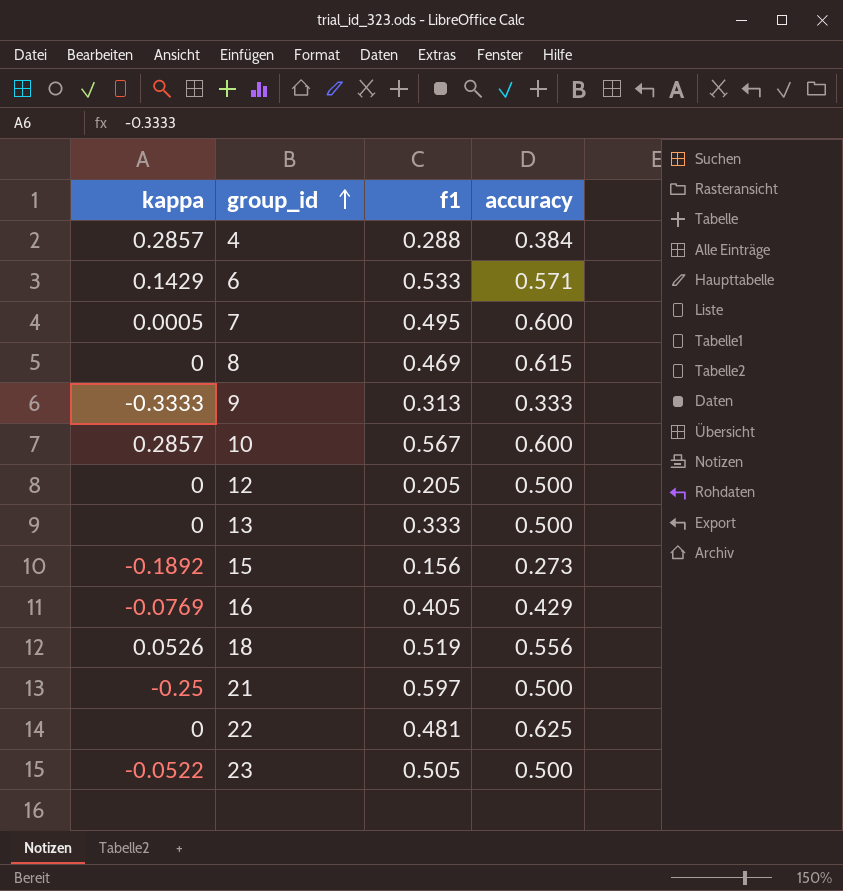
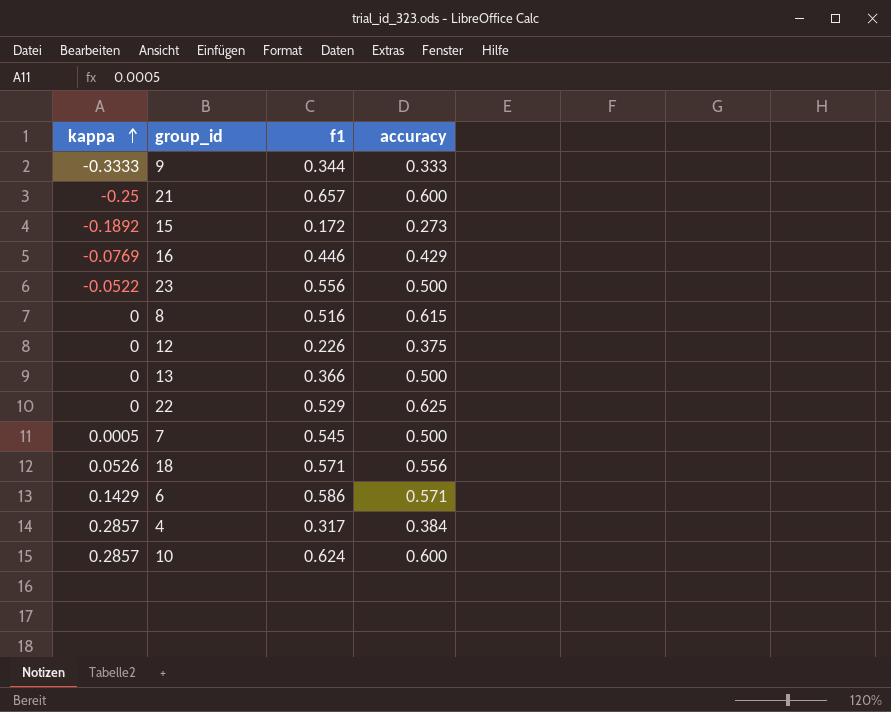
row order: group_id ascending -> kappa ascending
9 | f1: 0.313 -> 0.344
21 | f1: 0.597 -> 0.657
21 | accuracy: 0.500 -> 0.600
15 | f1: 0.156 -> 0.172
16 | f1: 0.405 -> 0.446
23 | f1: 0.505 -> 0.556
8 | f1: 0.469 -> 0.516
12 | f1: 0.205 -> 0.226
12 | accuracy: 0.500 -> 0.375
13 | f1: 0.333 -> 0.366
22 | f1: 0.481 -> 0.529
7 | f1: 0.495 -> 0.545
7 | accuracy: 0.600 -> 0.500
18 | f1: 0.519 -> 0.571
6 | f1: 0.533 -> 0.586
4 | f1: 0.288 -> 0.317
10 | f1: 0.567 -> 0.624

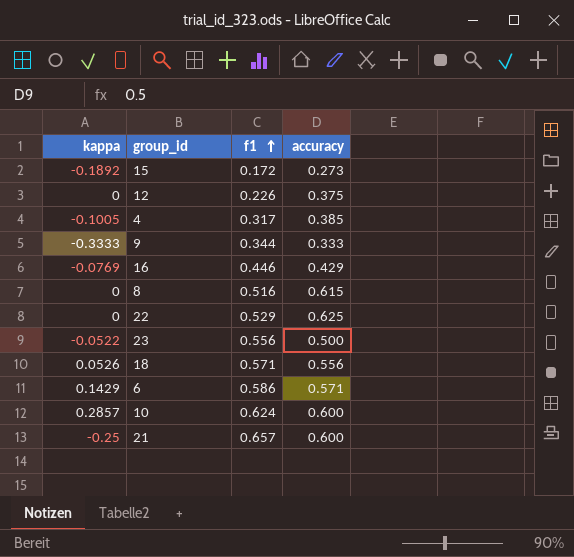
row order: kappa ascending -> f1 ascending
row 13: 0 | 0.366 | 0.500 -> none
row 7: 0.0005 | 0.545 | 0.500 -> none
4 | kappa: 0.2857 -> -0.1005
4 | accuracy: 0.384 -> 0.385

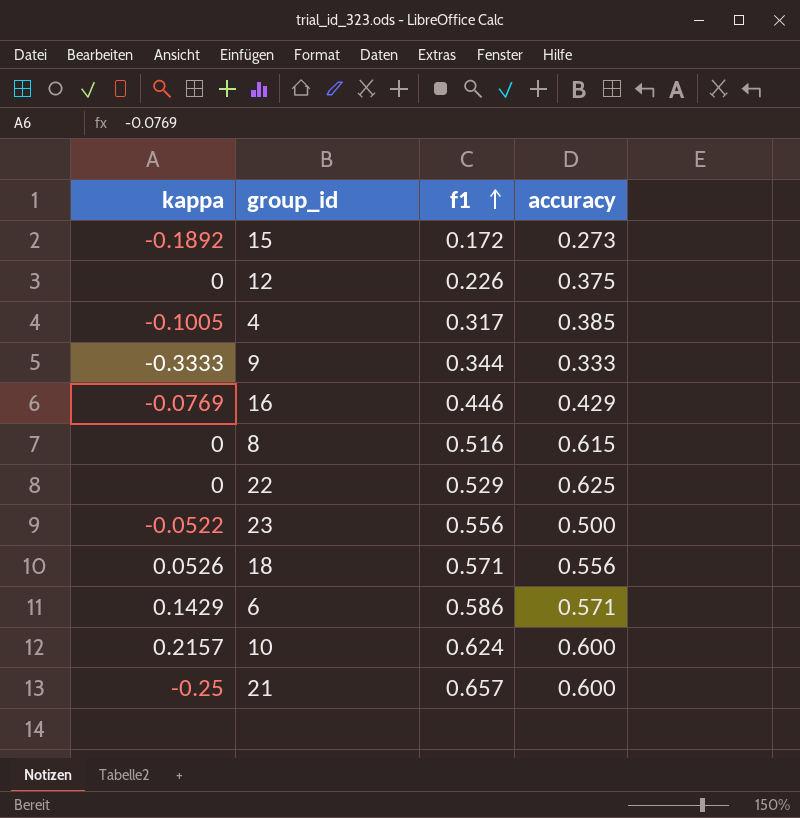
10 | kappa: 0.2857 -> 0.2157

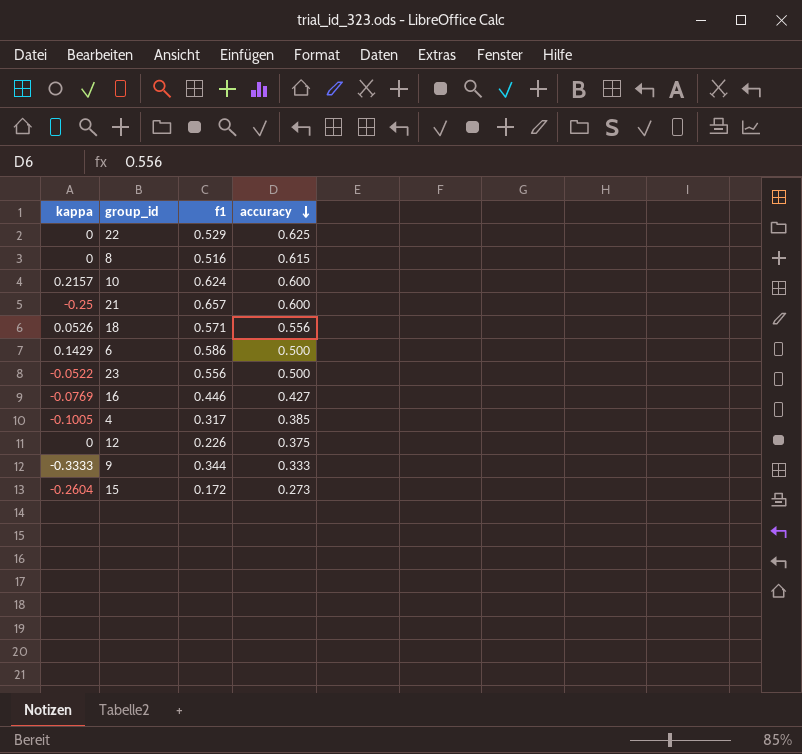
row order: f1 ascending -> accuracy descending
6 | accuracy: 0.571 -> 0.500
16 | accuracy: 0.429 -> 0.427
15 | kappa: -0.1892 -> -0.2604

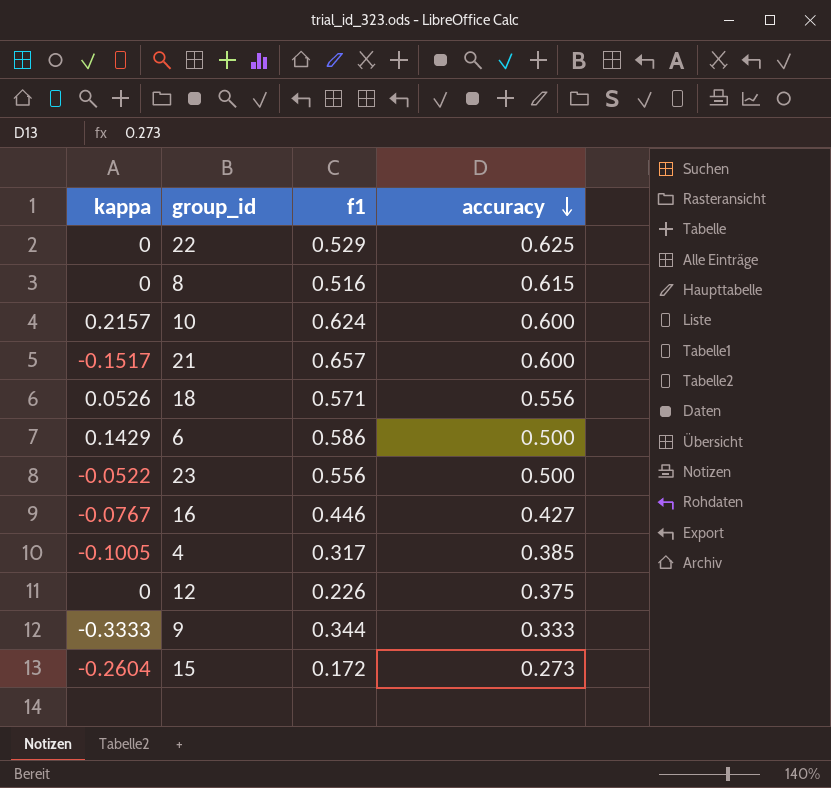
21 | kappa: -0.25 -> -0.1517
16 | kappa: -0.0769 -> -0.0767

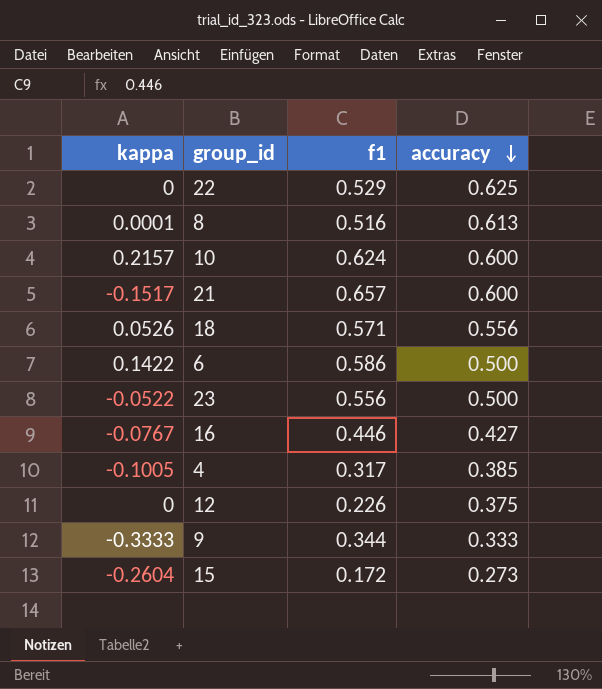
8 | kappa: 0 -> 0.0001
8 | accuracy: 0.615 -> 0.613
6 | kappa: 0.1429 -> 0.1422

